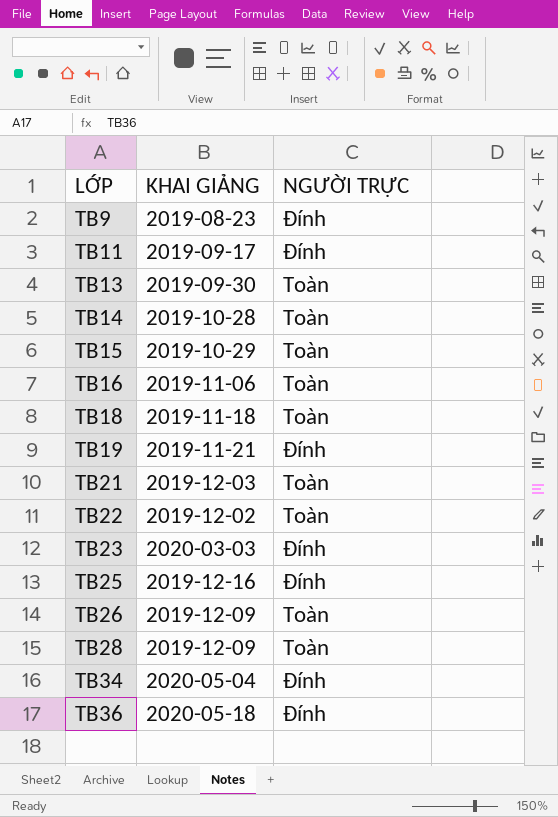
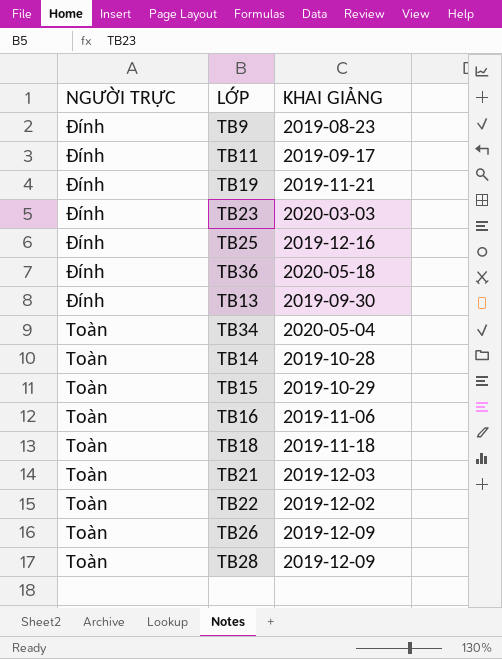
row order: LỚP ascending -> NGƯỜI TRỰC descending
column NGƯỜI TRỰC | position: 3 -> 1
TB13 | NGƯỜI TRỰC: Toàn -> Đính
TB34 | NGƯỜI TRỰC: Đính -> Toàn

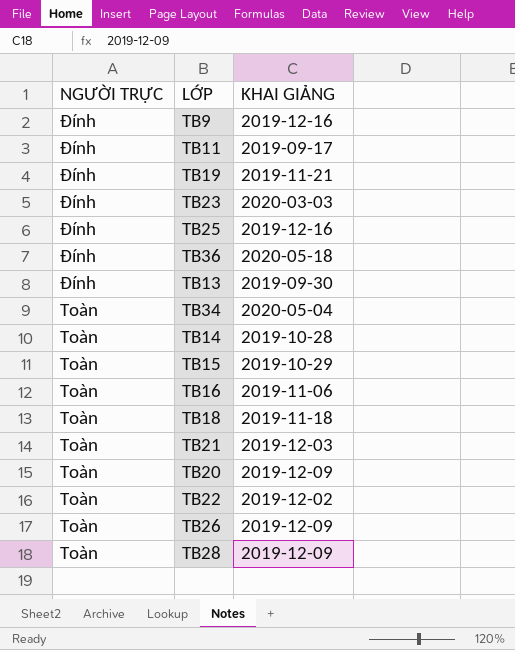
TB9 | KHAI GIẢNG: 2019-08-23 -> 2019-12-16
row TB20: none -> Toàn | 2019-12-09

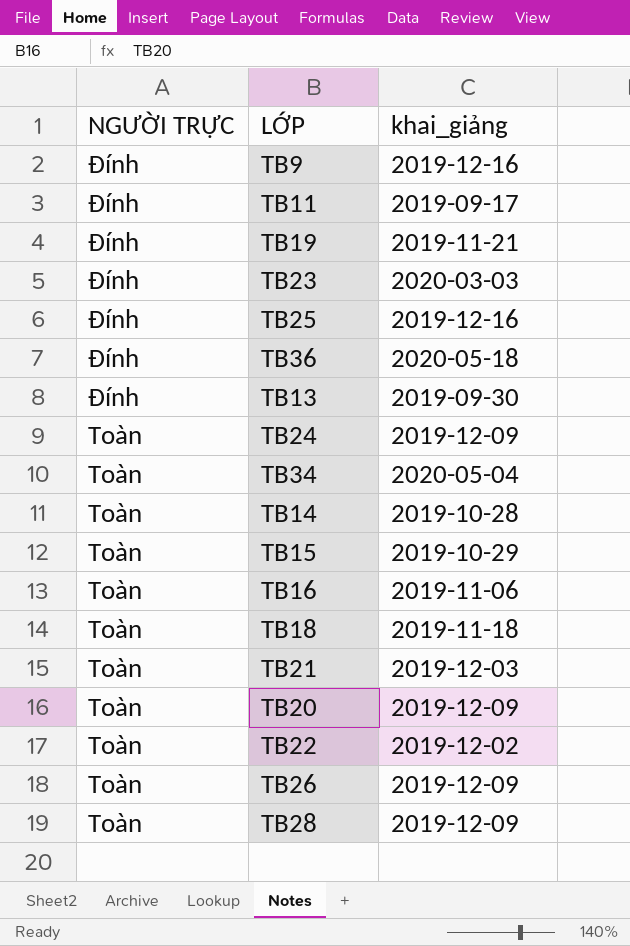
column name: KHAI GIẢNG -> khai_giảng
row TB24: none -> Toàn | 2019-12-09

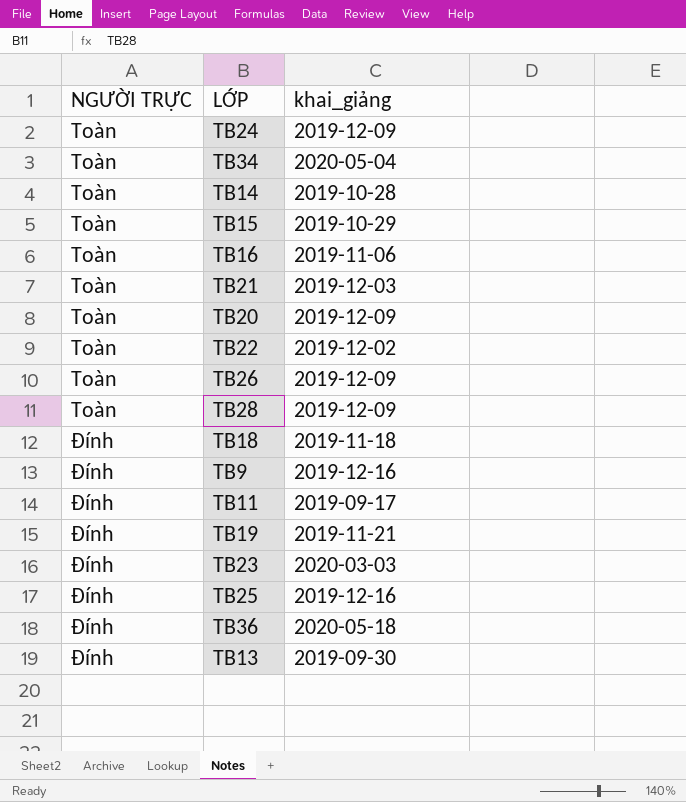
row order: NGƯỜI TRỰC descending -> NGƯỜI TRỰC ascending
TB18 | NGƯỜI TRỰC: Toàn -> Đính

